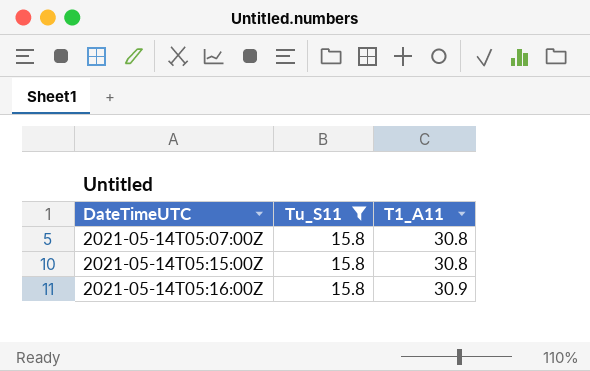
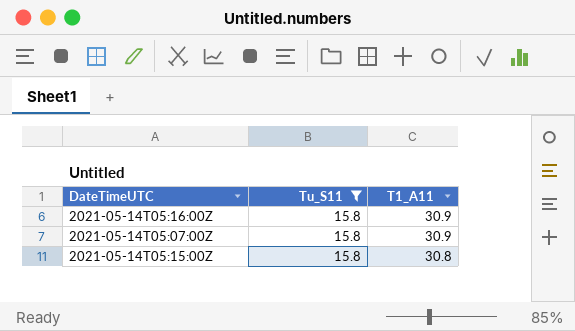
row order: DateTimeUTC ascending -> T1_A11 descending
2021-05-14T05:07:00Z | T1_A11: 30.8 -> 30.9

